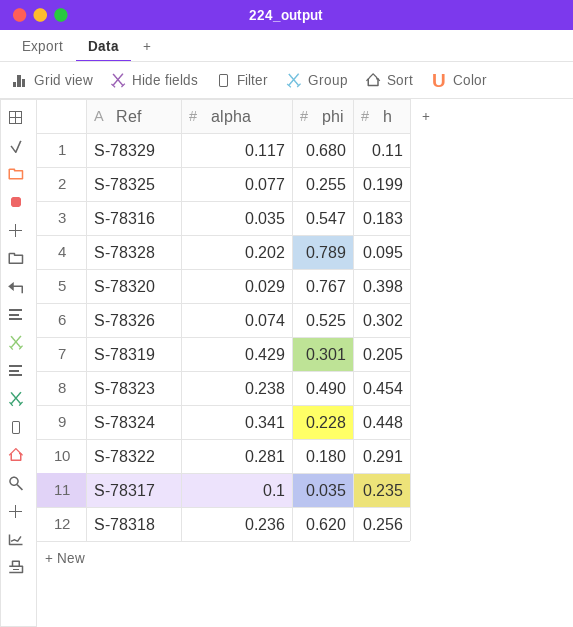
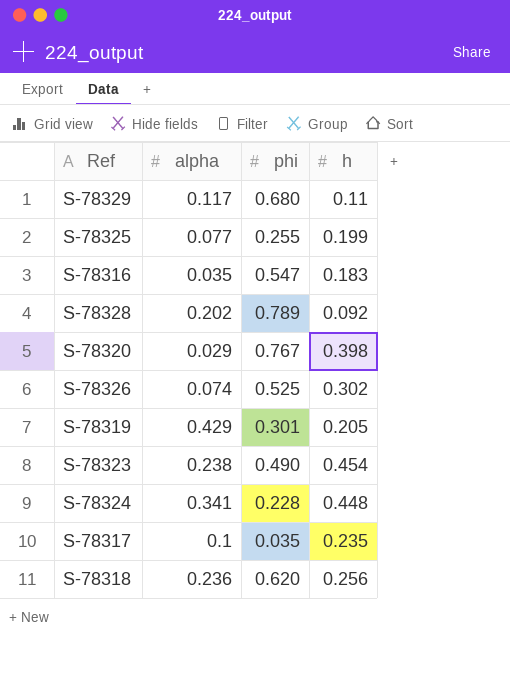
row S-78322: 0.281 | 0.180 | 0.291 -> none
S-78328 | h: 0.095 -> 0.092

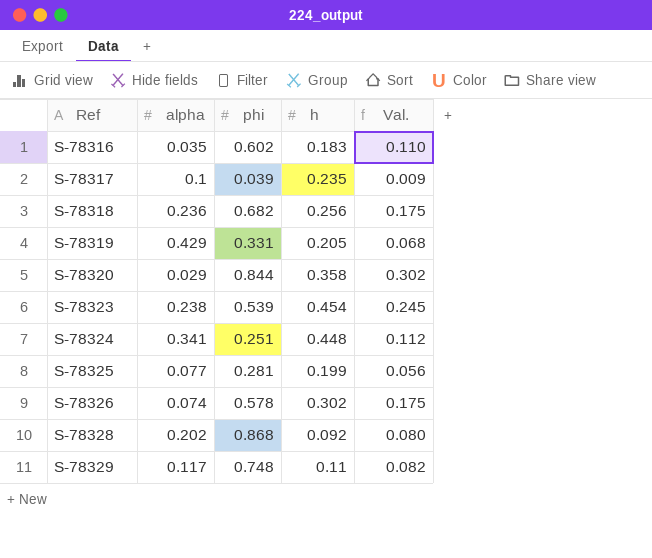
row order: none -> Ref ascending
column Val. | formula: none -> [phi] * [h]
S-78316 | phi: 0.547 -> 0.602
S-78317 | phi: 0.035 -> 0.039
S-78318 | phi: 0.620 -> 0.682
S-78319 | phi: 0.301 -> 0.331
S-78320 | phi: 0.767 -> 0.844
S-78320 | h: 0.398 -> 0.358
S-78323 | phi: 0.490 -> 0.539
S-78324 | phi: 0.228 -> 0.251
S-78325 | phi: 0.255 -> 0.281
S-78326 | phi: 0.525 -> 0.578
S-78328 | phi: 0.789 -> 0.868
S-78329 | phi: 0.680 -> 0.748

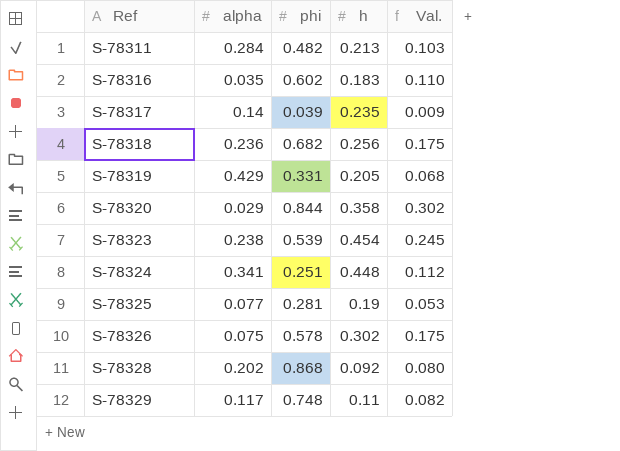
row S-78311: none -> 0.284 | 0.482 | 0.213 | 0.103
S-78317 | alpha: 0.1 -> 0.14
S-78325 | h: 0.199 -> 0.19
S-78325 | Val.: 0.056 -> 0.053
S-78326 | alpha: 0.074 -> 0.075

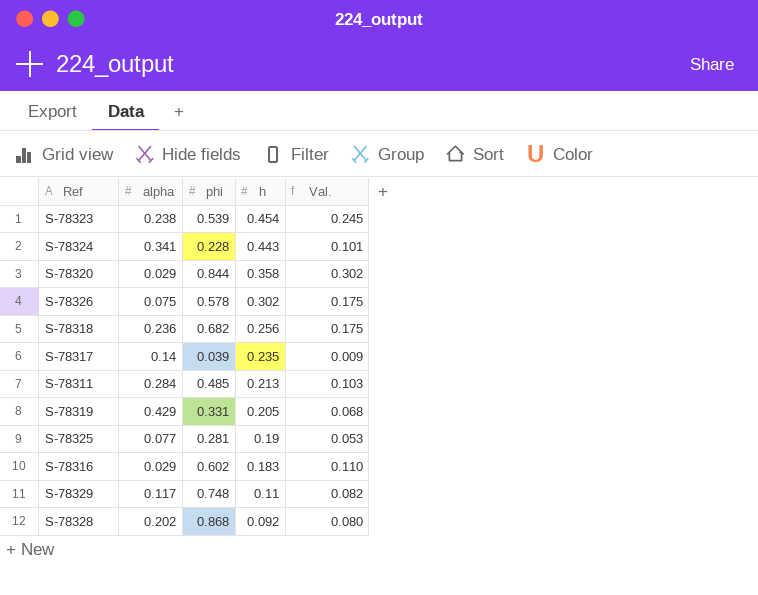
row order: Ref ascending -> h descending
S-78324 | phi: 0.251 -> 0.228
S-78324 | h: 0.448 -> 0.443
S-78324 | Val.: 0.112 -> 0.101
S-78311 | phi: 0.482 -> 0.485
S-78316 | alpha: 0.035 -> 0.029

